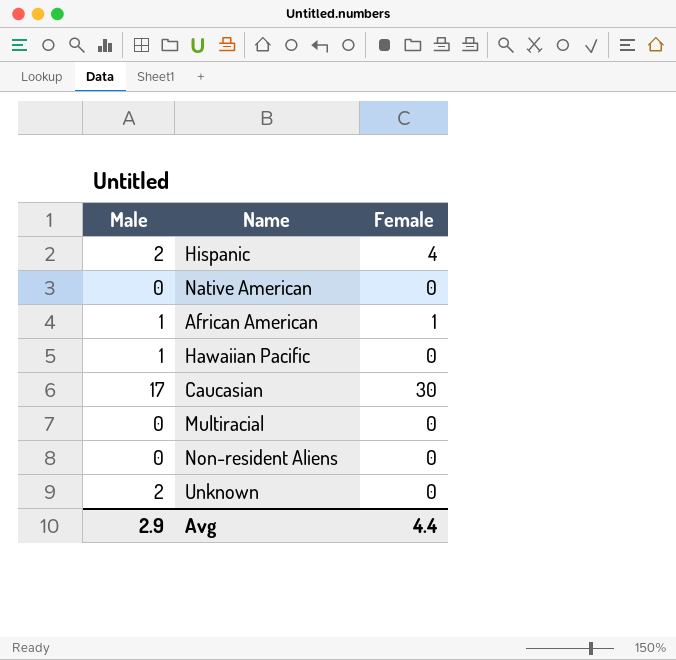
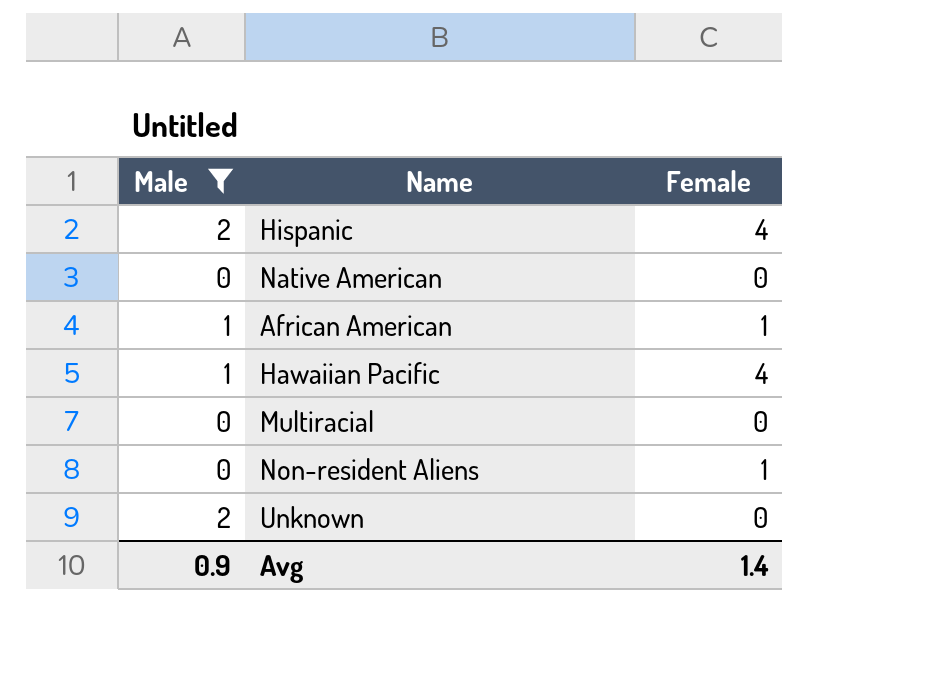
filter: none -> Male != 17
Hawaiian Pacific | Female: 0 -> 4
Non-resident Aliens | Female: 0 -> 1
Avg | Male: 2.9 -> 0.9
Avg | Female: 4.4 -> 1.4

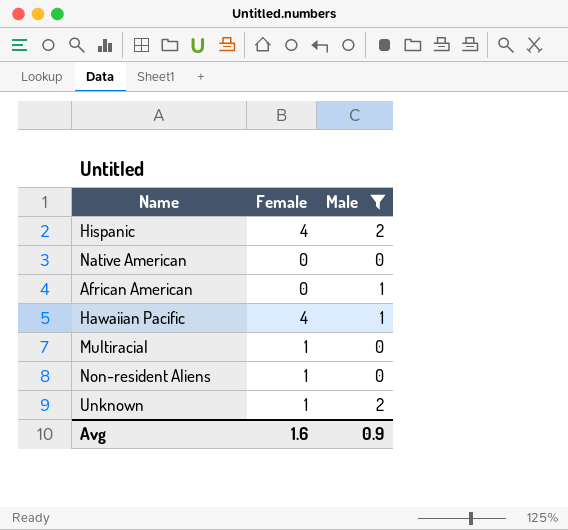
column Male | position: 1 -> 3
African American | Female: 1 -> 0
Multiracial | Female: 0 -> 1
Unknown | Female: 0 -> 1
Avg | Female: 1.4 -> 1.6

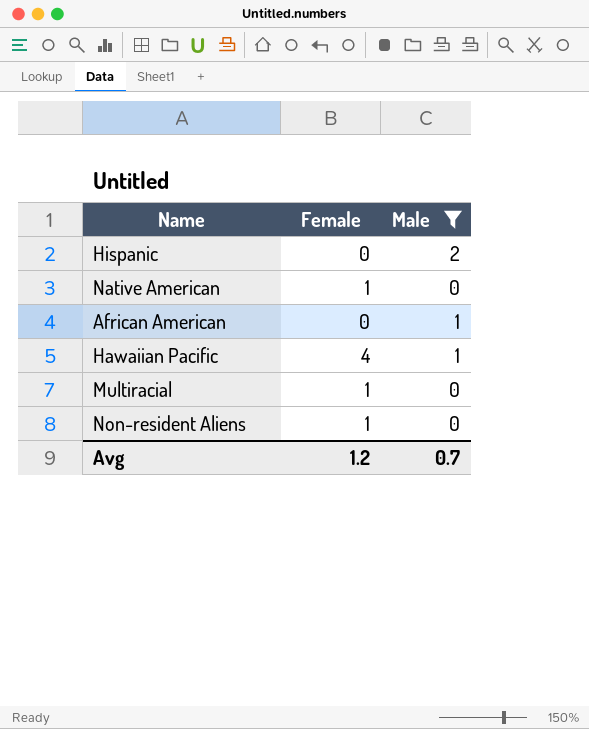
row Unknown: 1 | 2 -> none
Hispanic | Female: 4 -> 0
Native American | Female: 0 -> 1
Avg | Female: 1.6 -> 1.2
Avg | Male: 0.9 -> 0.7

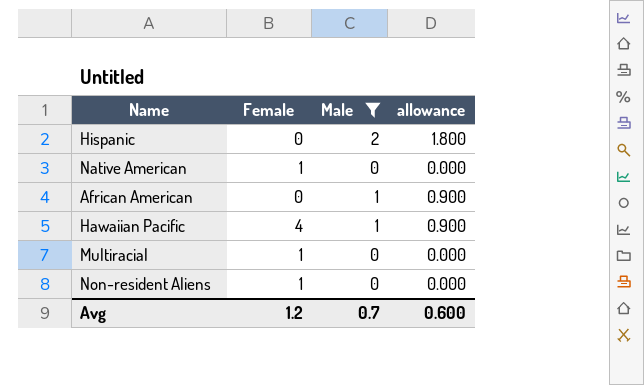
column allowance | formula: none -> [Male] * 0.9

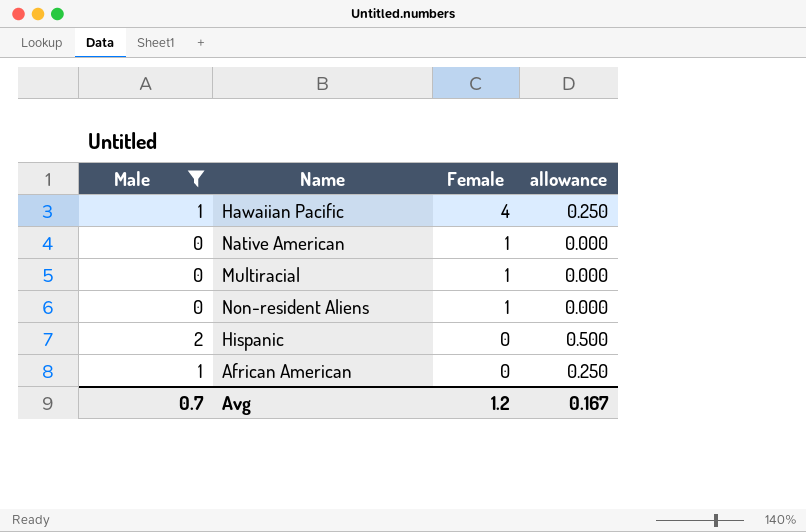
row order: none -> Female descending
column Male | position: 3 -> 1
column allowance | formula: [Male] * 0.9 -> [Male] * 0.25
Avg | allowance: 0.600 -> 0.167

